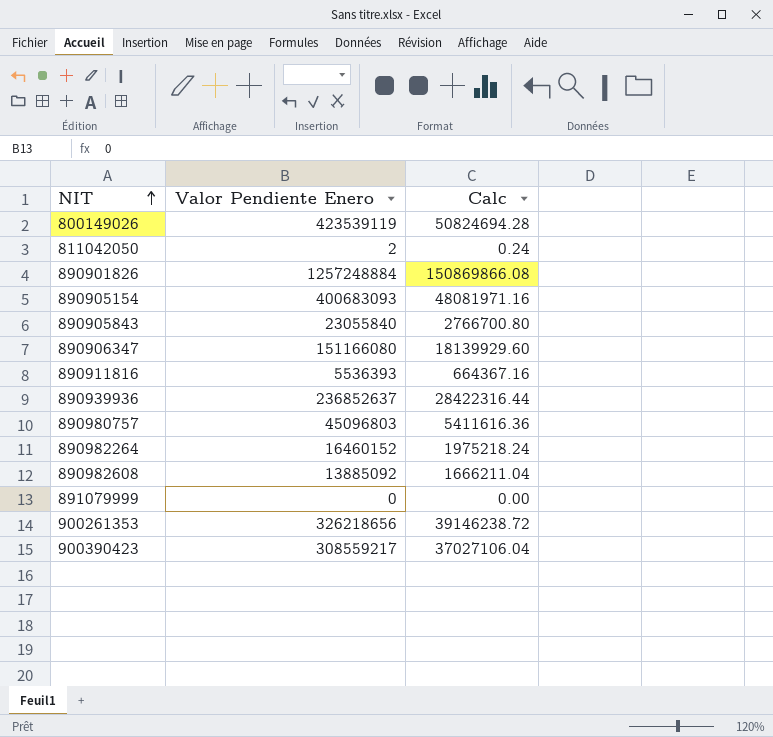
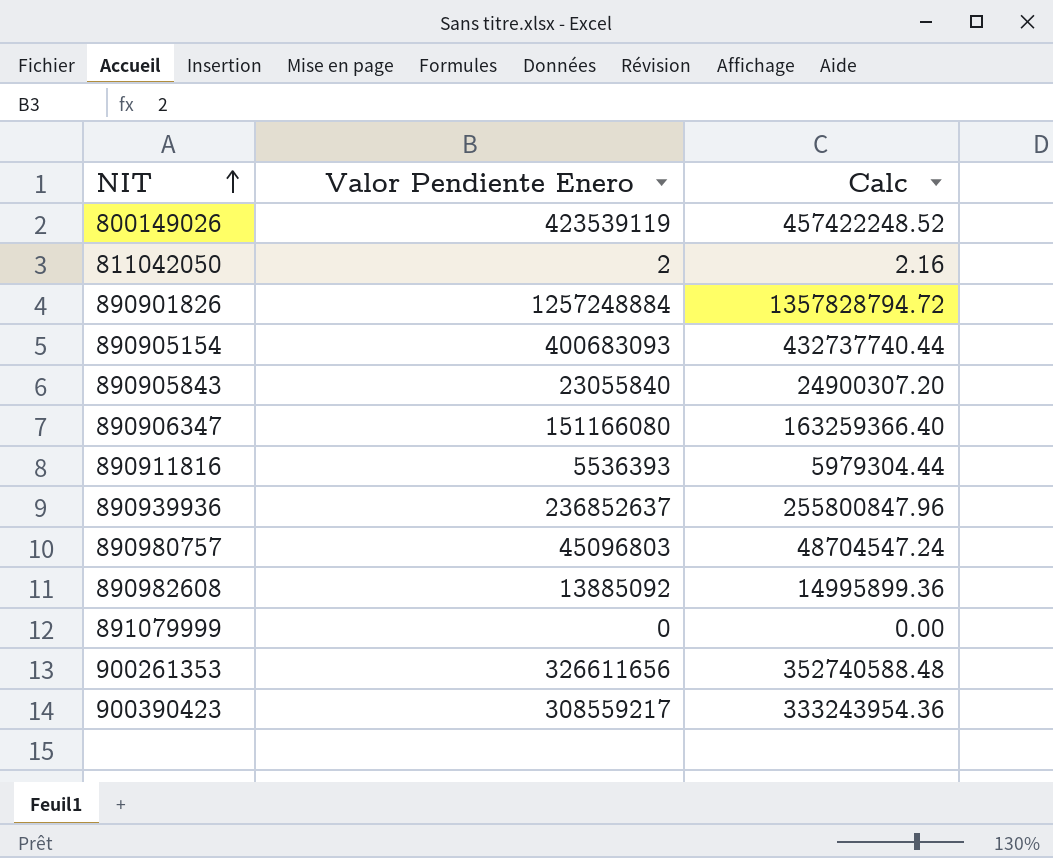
column Calc | formula: [Valor Pendiente Enero] * 0.12 -> [Valor Pendiente Enero] * 1.08
row 890982264: 16460152 | 1975218.24 -> none
900261353 | Valor Pendiente Enero: 326218656 -> 326611656

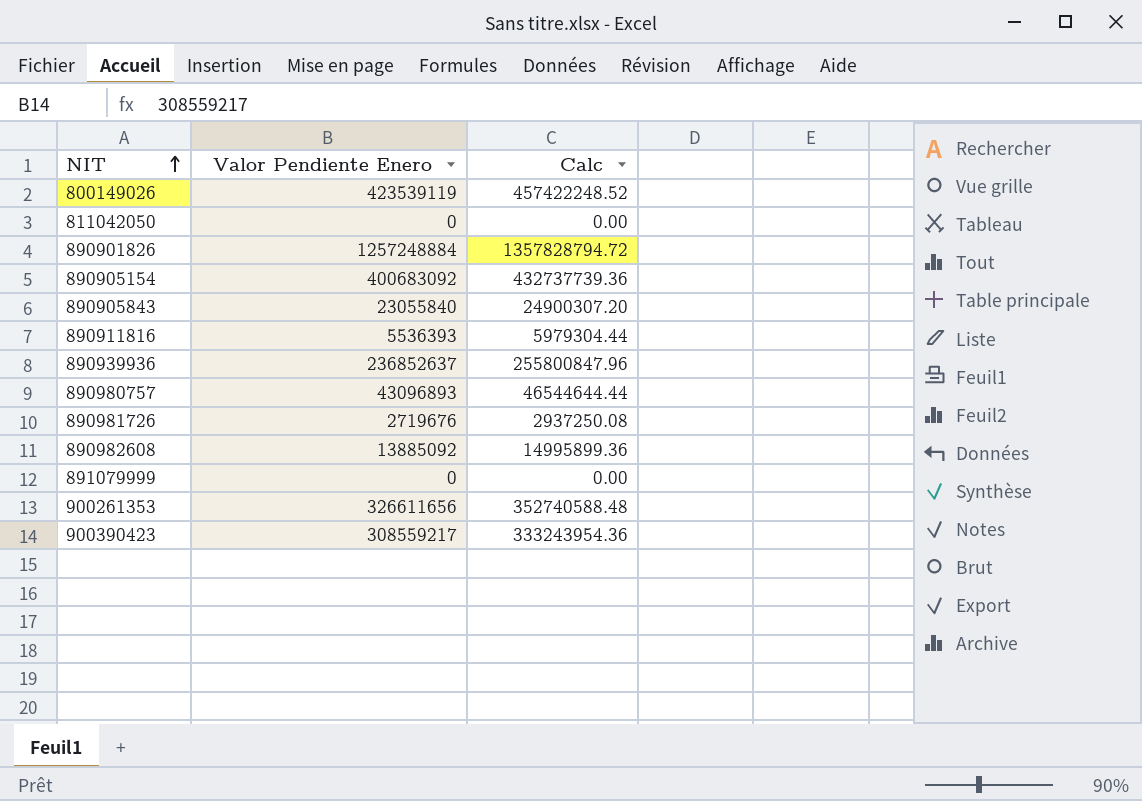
row 890906347: 151166080 | 163259366.40 -> none
811042050 | Valor Pendiente Enero: 2 -> 0
811042050 | Calc: 2.16 -> 0.00
890905154 | Valor Pendiente Enero: 400683093 -> 400683092
890905154 | Calc: 432737740.44 -> 432737739.36
890980757 | Valor Pendiente Enero: 45096803 -> 43096893
890980757 | Calc: 48704547.24 -> 46544644.44
row 890981726: none -> 2719676 | 2937250.08

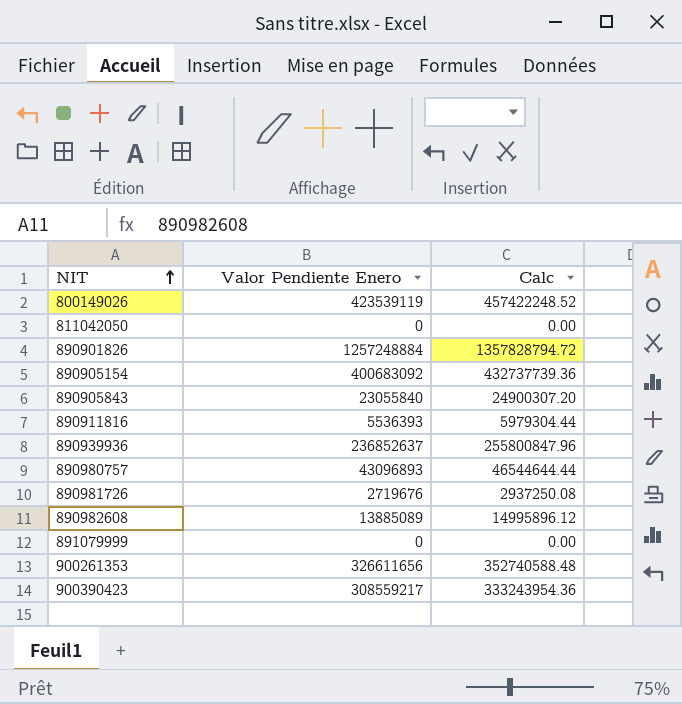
890982608 | Valor Pendiente Enero: 13885092 -> 13885089
890982608 | Calc: 14995899.36 -> 14995896.12

